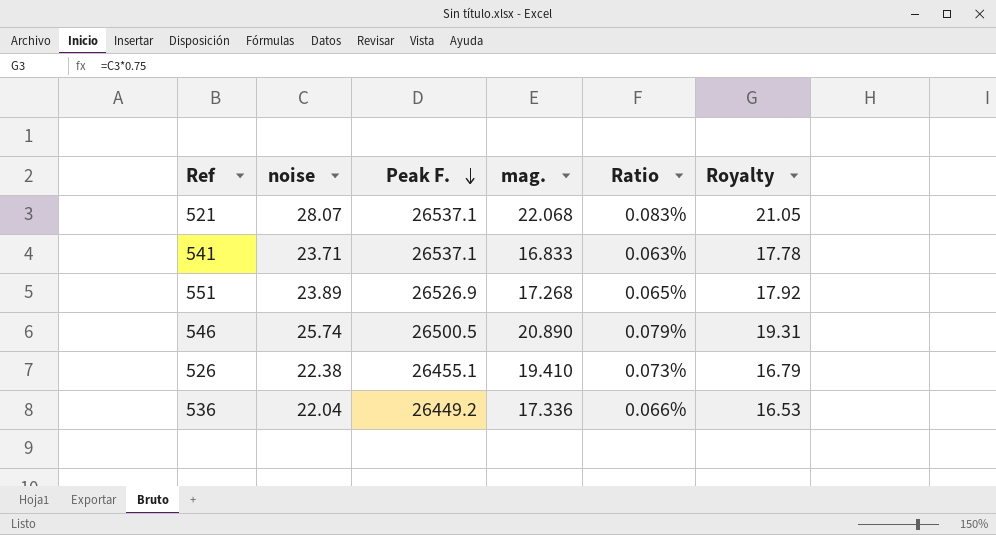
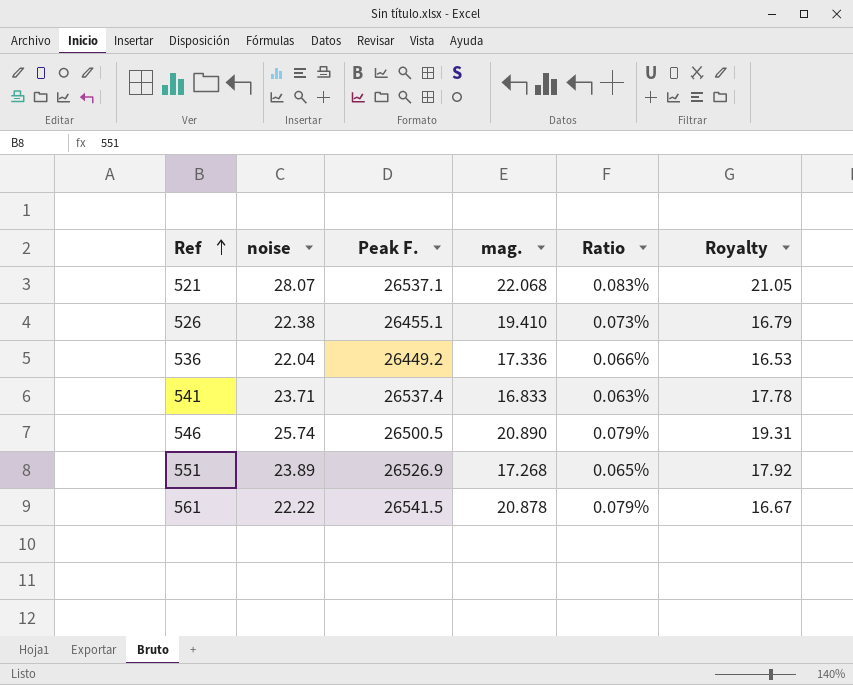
row order: Peak F. descending -> Ref ascending
541 | Peak F.: 26537.1 -> 26537.4
row 561: none -> 22.22 | 26541.5 | 20.878 | 0.079% | 16.67

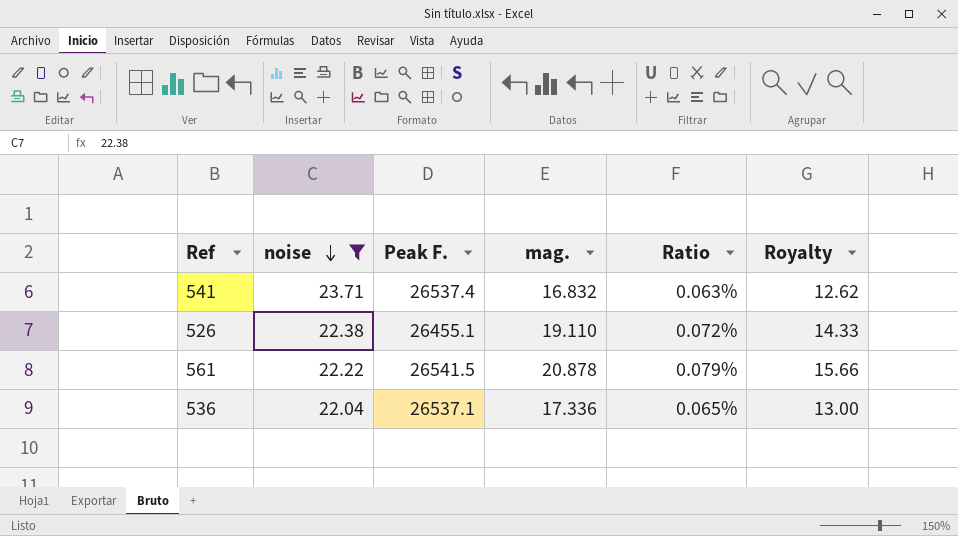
filter: none -> noise <= 23.71
row order: Ref ascending -> noise descending
column Royalty | formula: [noise] * 0.75 -> [mag.] * 0.75
541 | mag.: 16.833 -> 16.832
526 | mag.: 19.410 -> 19.110
526 | Ratio: 0.073% -> 0.072%
536 | Peak F.: 26449.2 -> 26537.1
536 | Ratio: 0.066% -> 0.065%

